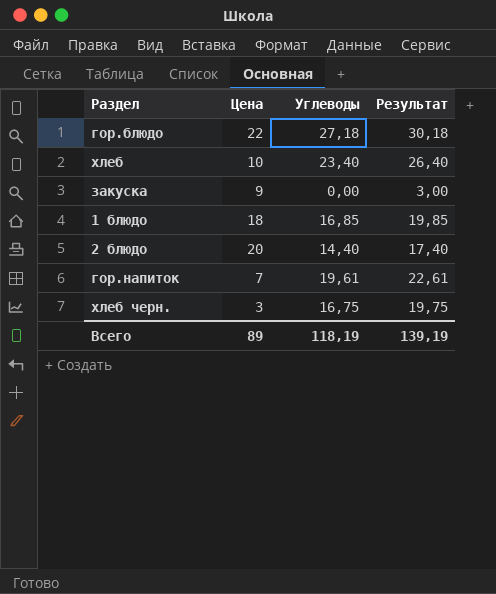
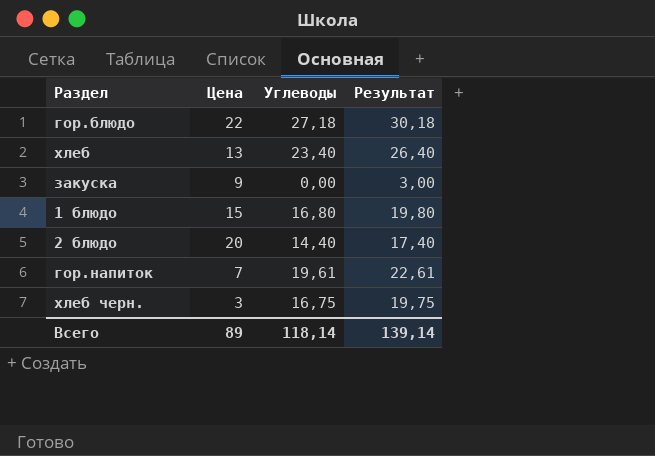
хлеб | Цена: 10 -> 13
1 блюдо | Цена: 18 -> 15
1 блюдо | Углеводы: 16,85 -> 16,80
1 блюдо | Результат: 19,85 -> 19,80
Всего | Углеводы: 118,19 -> 118,14
Всего | Результат: 139,19 -> 139,14

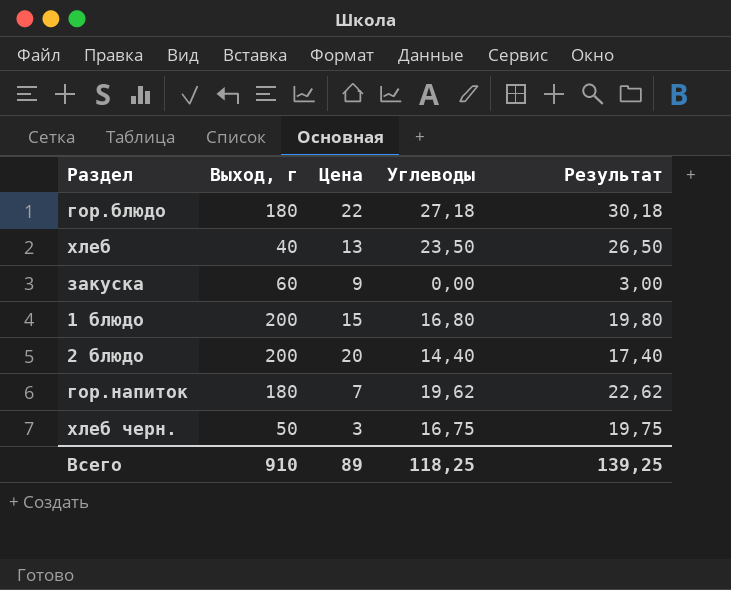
column Выход, г | position: none -> 2
хлеб | Углеводы: 23,40 -> 23,50
хлеб | Результат: 26,40 -> 26,50
гор.напиток | Углеводы: 19,61 -> 19,62
гор.напиток | Результат: 22,61 -> 22,62
Всего | Углеводы: 118,14 -> 118,25
Всего | Результат: 139,14 -> 139,25

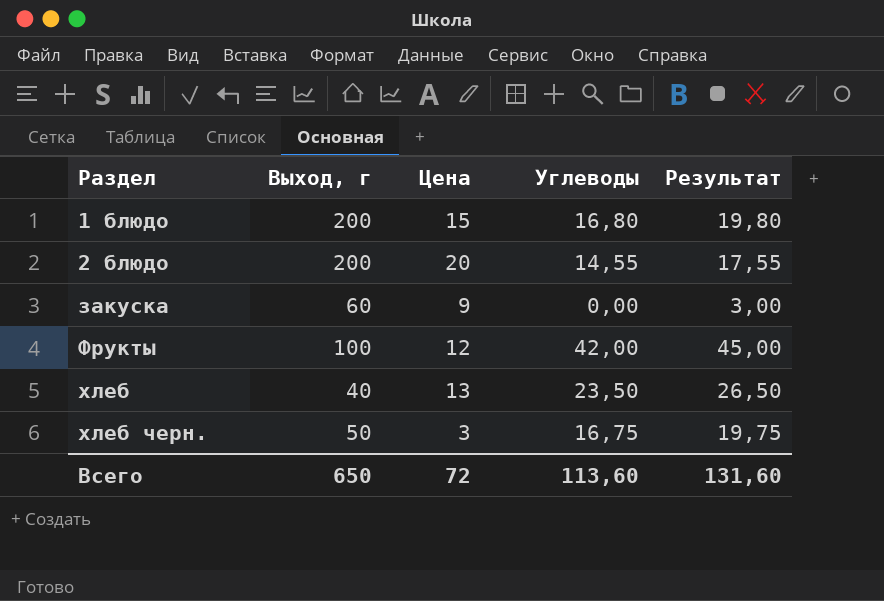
row order: none -> Раздел ascending
row гор.блюдо: 180 | 22 | 27,18 | 30,18 -> none
row гор.напиток: 180 | 7 | 19,62 | 22,62 -> none
2 блюдо | Углеводы: 14,40 -> 14,55
2 блюдо | Результат: 17,40 -> 17,55
row Фрукты: none -> 100 | 12 | 42,00 | 45,00
Всего | Выход, г: 910 -> 650
Всего | Цена: 89 -> 72
Всего | Углеводы: 118,25 -> 113,60
Всего | Результат: 139,25 -> 131,60

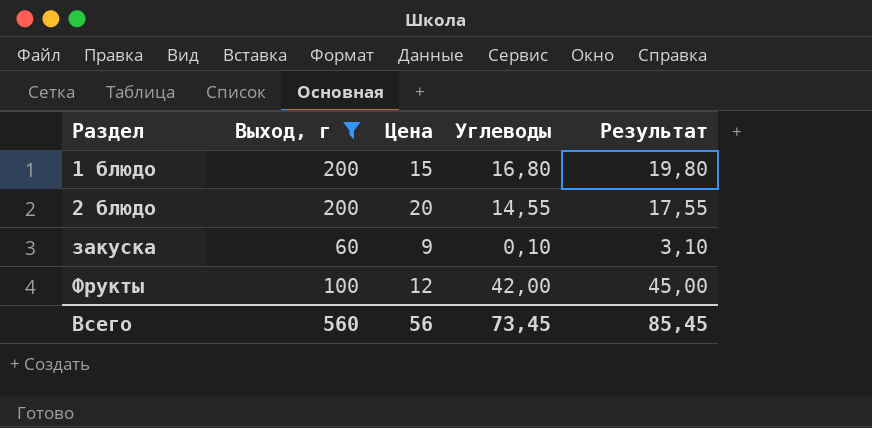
filter: none -> Выход, г >= 60
закуска | Углеводы: 0,00 -> 0,10
закуска | Результат: 3,00 -> 3,10
Всего | Выход, г: 650 -> 560
Всего | Цена: 72 -> 56
Всего | Углеводы: 113,60 -> 73,45
Всего | Результат: 131,60 -> 85,45

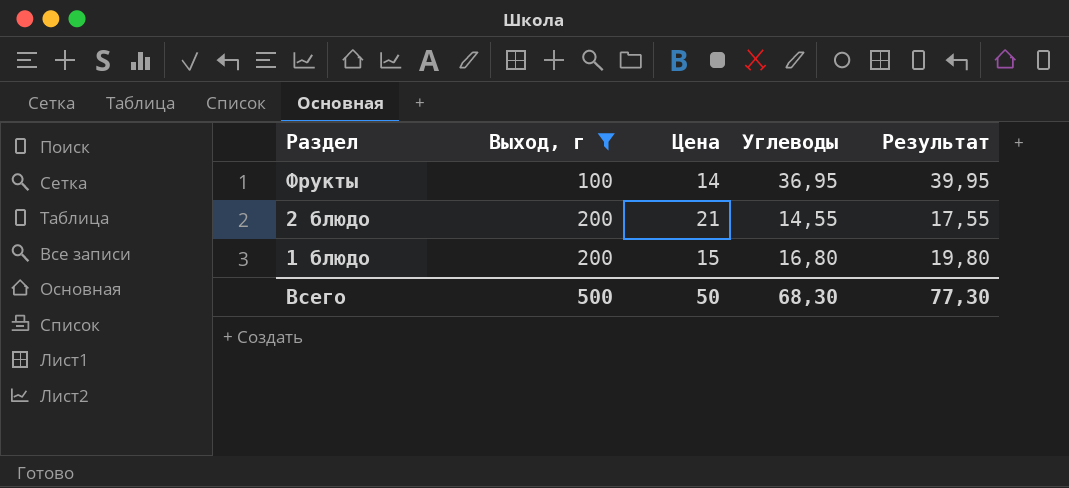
row order: Раздел ascending -> Раздел descending
row закуска: 60 | 9 | 0,10 | 3,10 -> none
Фрукты | Цена: 12 -> 14
Фрукты | Углеводы: 42,00 -> 36,95
Фрукты | Результат: 45,00 -> 39,95
2 блюдо | Цена: 20 -> 21
Всего | Выход, г: 560 -> 500
Всего | Цена: 56 -> 50
Всего | Углеводы: 73,45 -> 68,30
Всего | Результат: 85,45 -> 77,30

